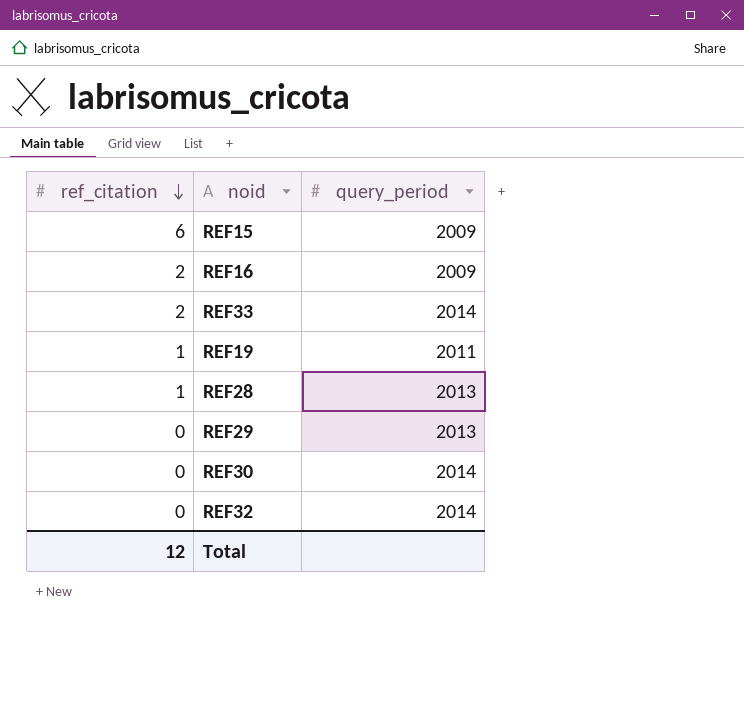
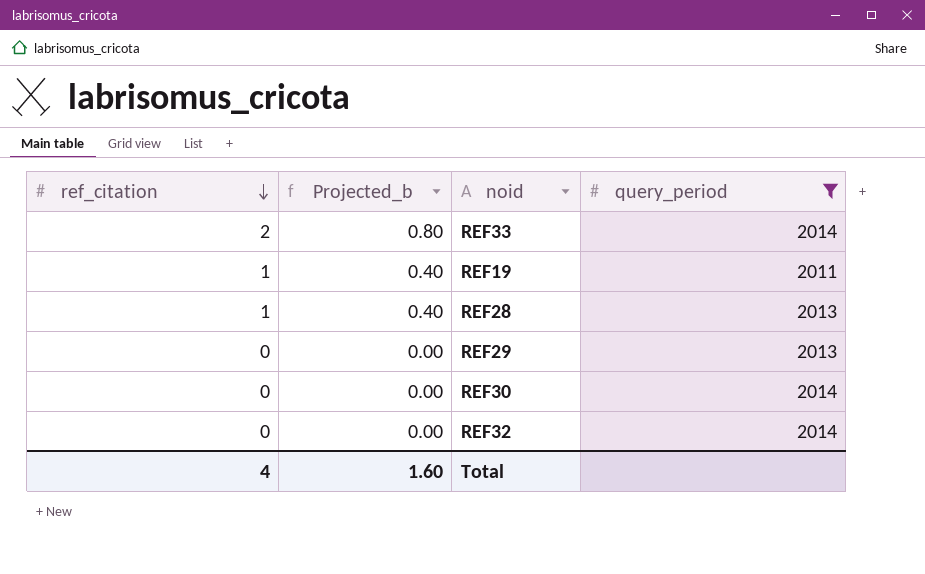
filter: none -> query_period != 2009
column Projected_b | formula: none -> [ref_citation] * 0.4
Total | ref_citation: 12 -> 4

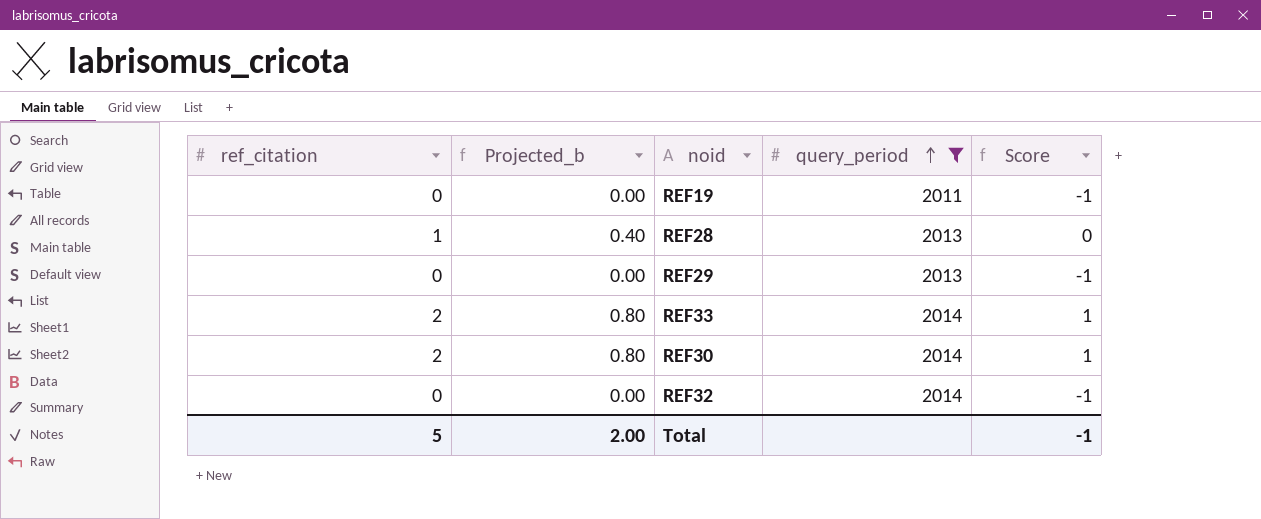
row order: ref_citation descending -> query_period ascending
column Score | formula: none -> [ref_citation] - 1
REF19 | ref_citation: 1 -> 0
REF19 | Projected_b: 0.40 -> 0.00
REF30 | ref_citation: 0 -> 2
REF30 | Projected_b: 0.00 -> 0.80
Total | ref_citation: 4 -> 5
Total | Projected_b: 1.60 -> 2.00

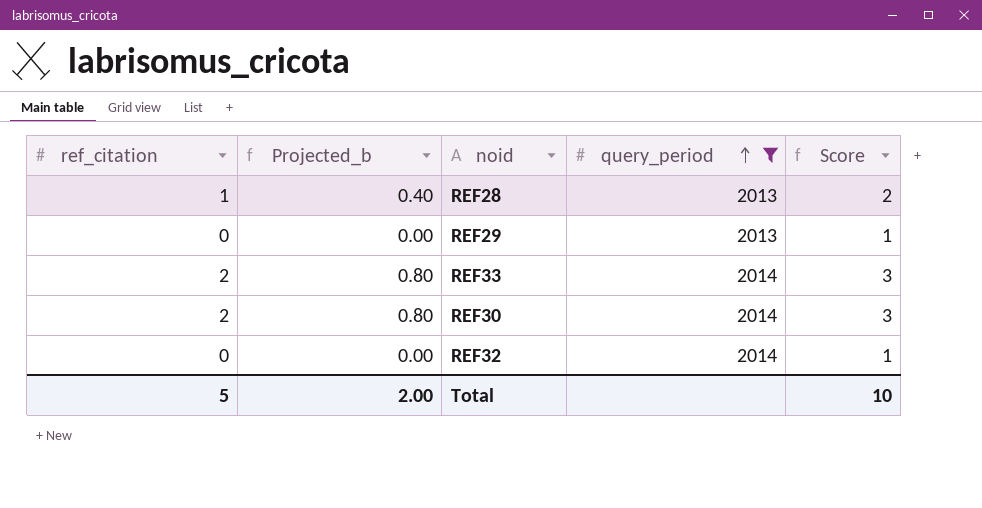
column Score | formula: [ref_citation] - 1 -> [ref_citation] + 1
row REF19: 0 | 0.00 | 2011 | -1 -> none
Total | Score: -1 -> 10

